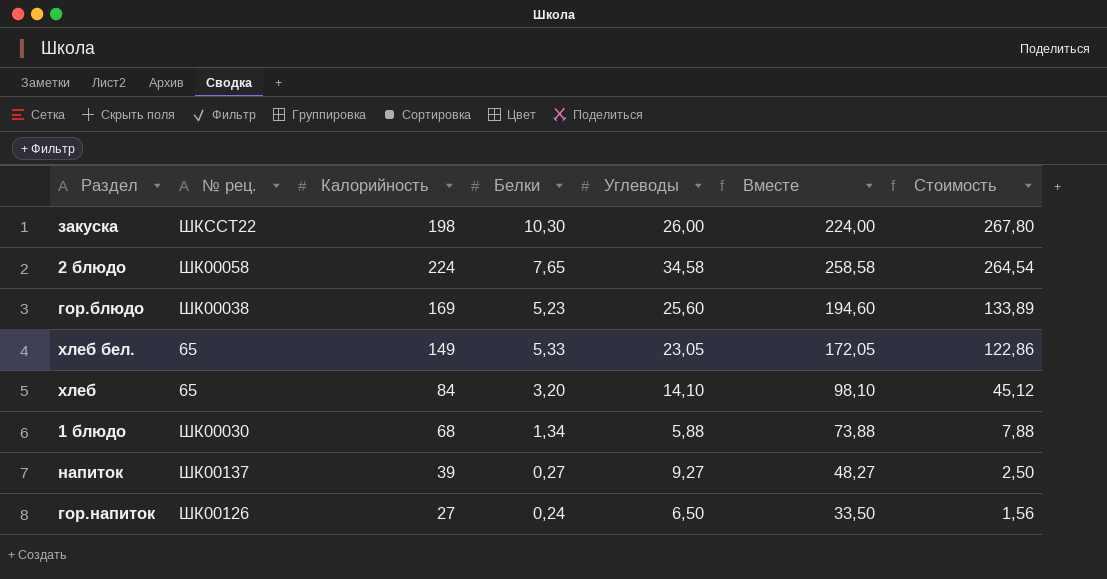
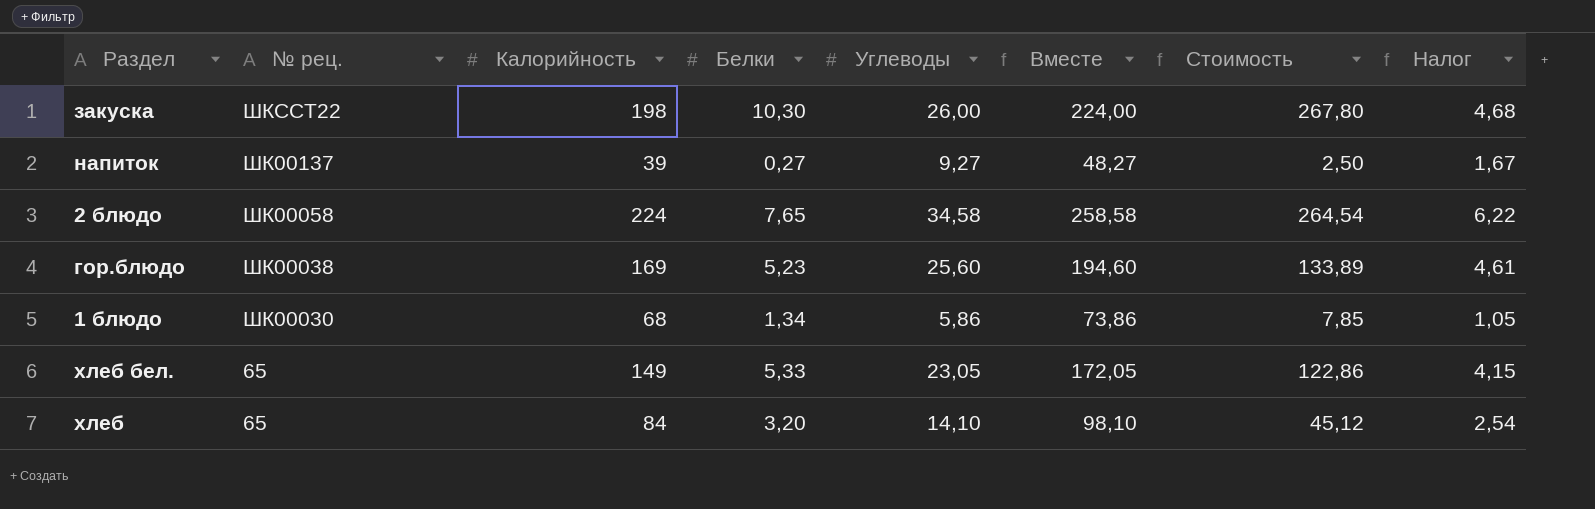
row order: Стоимость descending -> № рец. descending
column Налог | formula: none -> [Углеводы] * 0,18
row гор.напиток: ШК00126 | 27 | 0,24 | 6,50 | 33,50 | 1,56 -> none
1 блюдо | Углеводы: 5,88 -> 5,86
1 блюдо | Вместе: 73,88 -> 73,86
1 блюдо | Стоимость: 7,88 -> 7,85

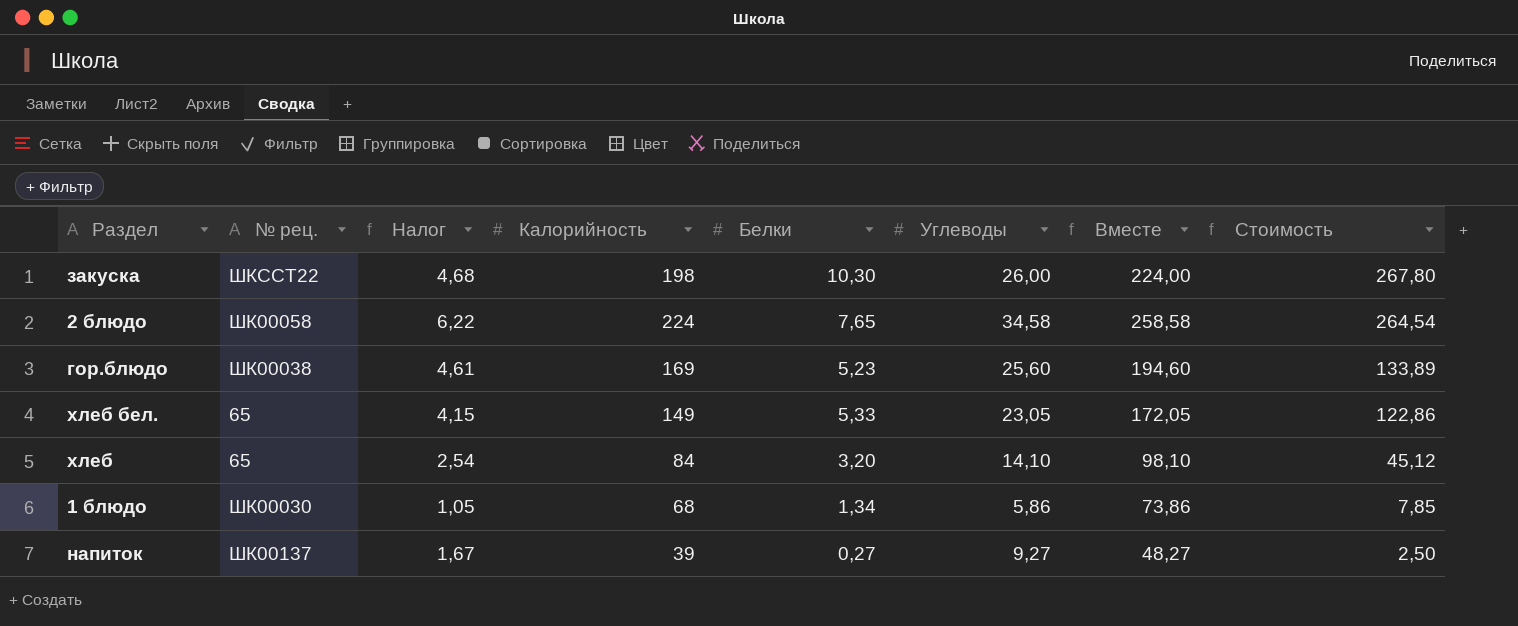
row order: № рец. descending -> Стоимость descending
column Налог | position: 8 -> 3

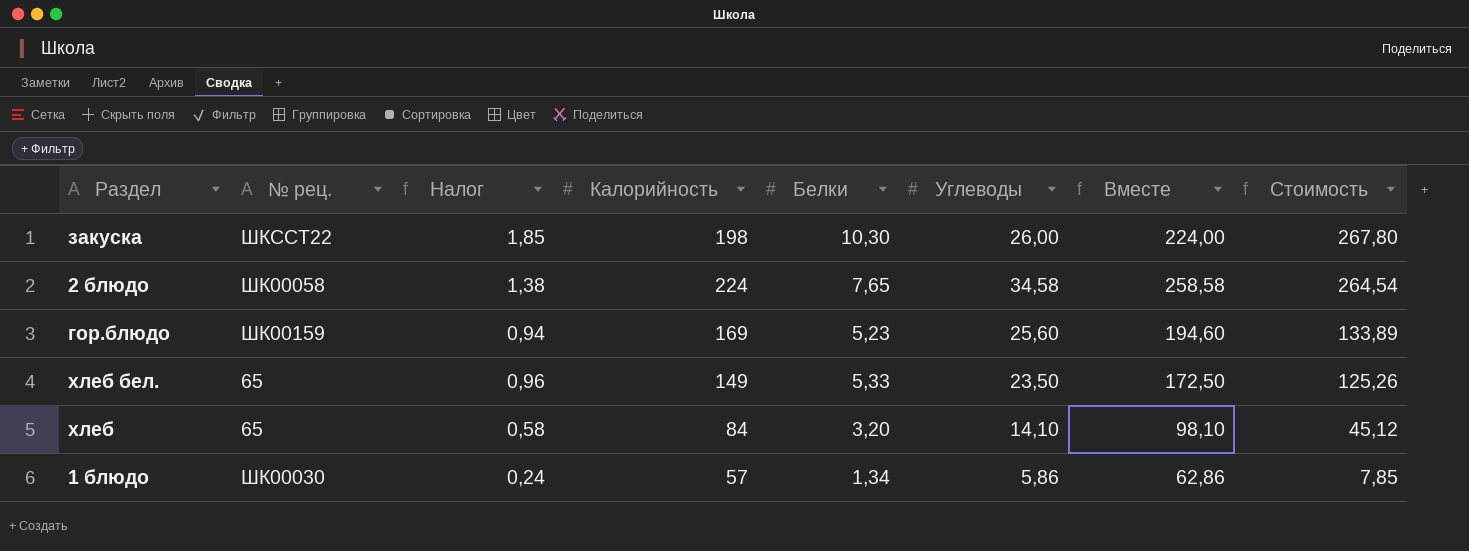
column Налог | formula: [Углеводы] * 0,18 -> [Белки] * 0,18
row напиток: ШК00137 | 1,67 | 39 | 0,27 | 9,27 | 48,27 | 2,50 -> none
гор.блюдо | № рец.: ШК00038 -> ШК00159
хлеб бел. | Углеводы: 23,05 -> 23,50
хлеб бел. | Вместе: 172,05 -> 172,50
хлеб бел. | Стоимость: 122,86 -> 125,26
1 блюдо | Калорийность: 68 -> 57
1 блюдо | Вместе: 73,86 -> 62,86

